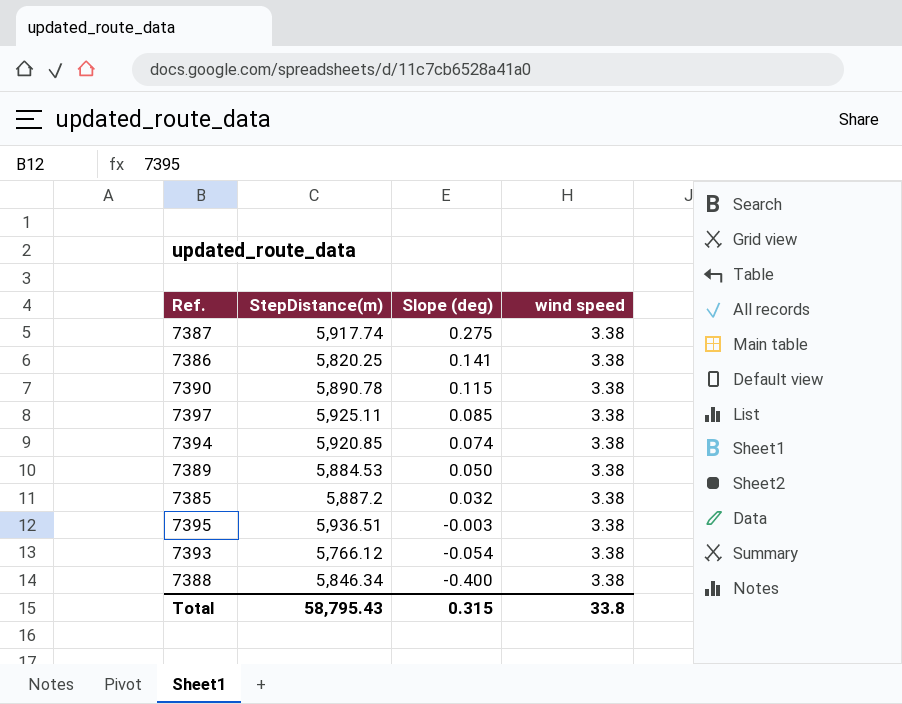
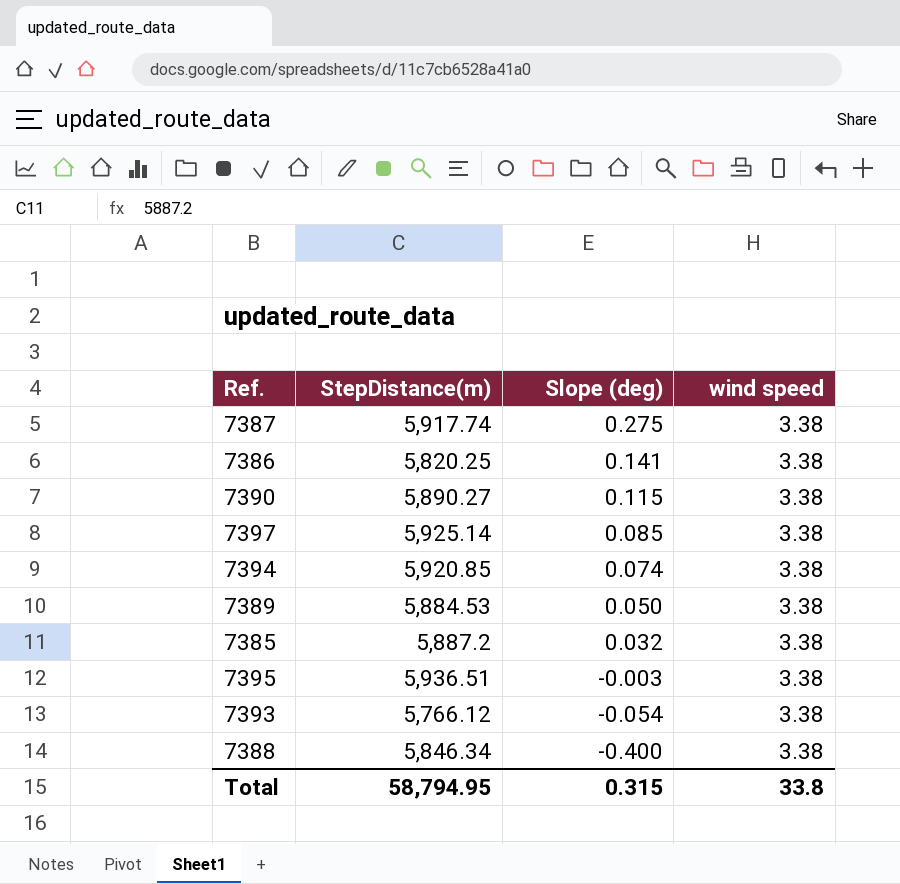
7390 | StepDistance(m): 5,890.78 -> 5,890.27
7397 | StepDistance(m): 5,925.11 -> 5,925.14
Total | StepDistance(m): 58,795.43 -> 58,794.95

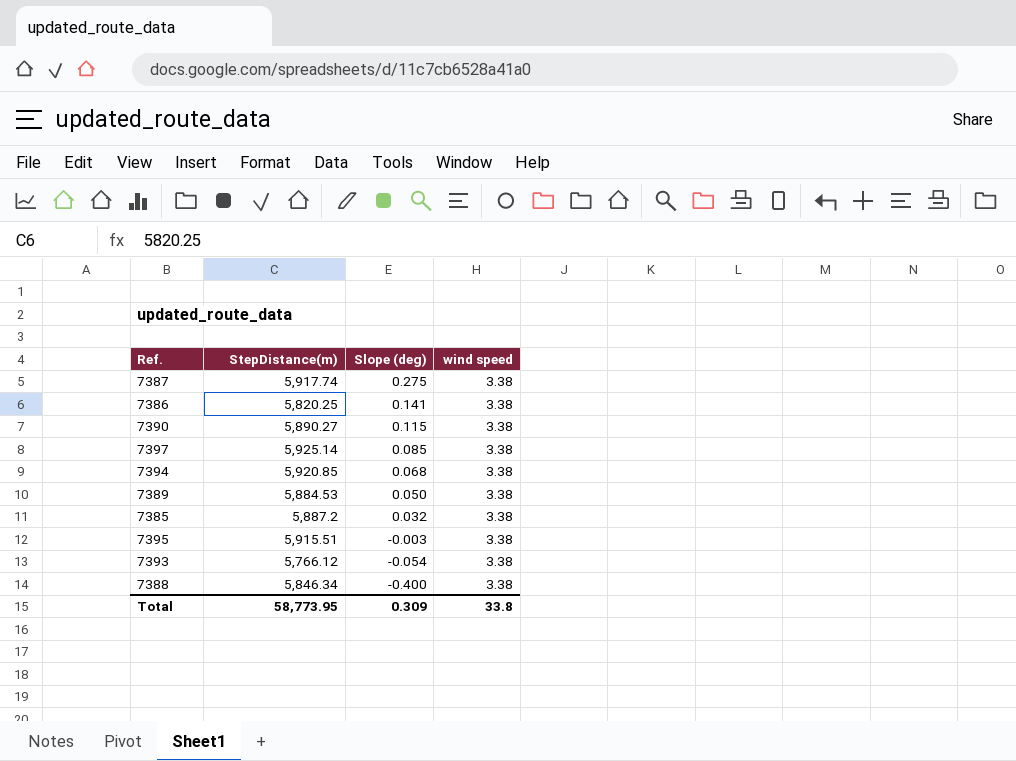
7394 | Slope (deg): 0.074 -> 0.068
7395 | StepDistance(m): 5,936.51 -> 5,915.51
Total | StepDistance(m): 58,794.95 -> 58,773.95
Total | Slope (deg): 0.315 -> 0.309

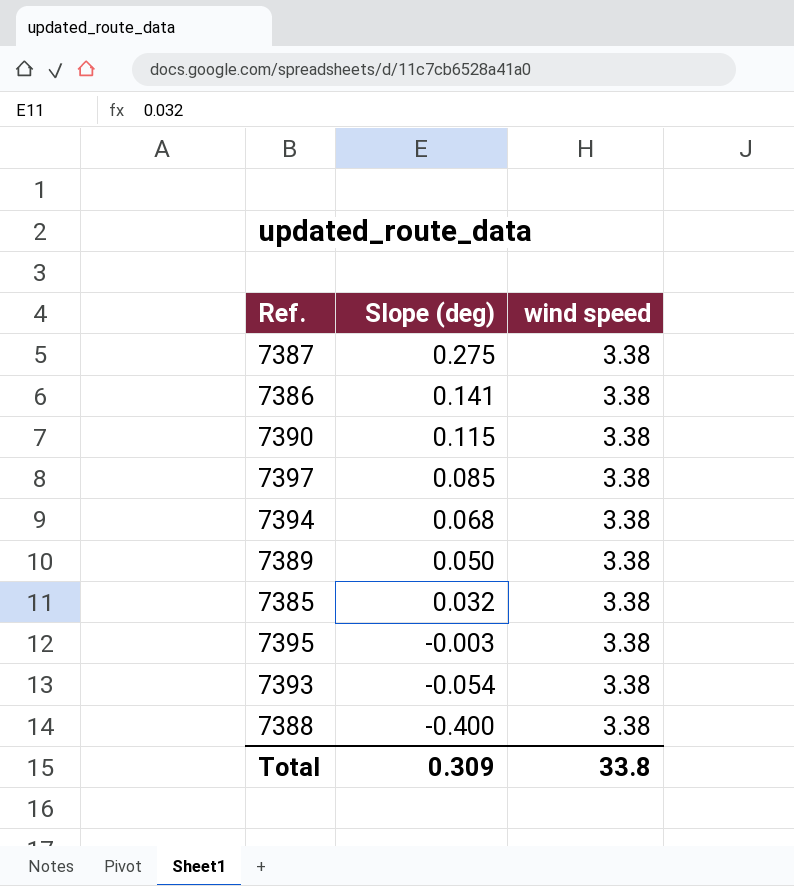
column StepDistance(m) | position: 2 -> none

